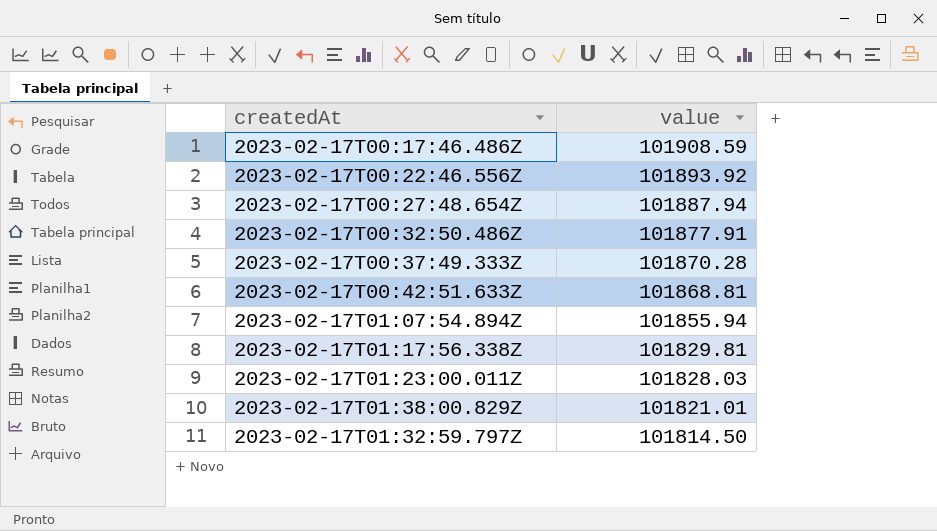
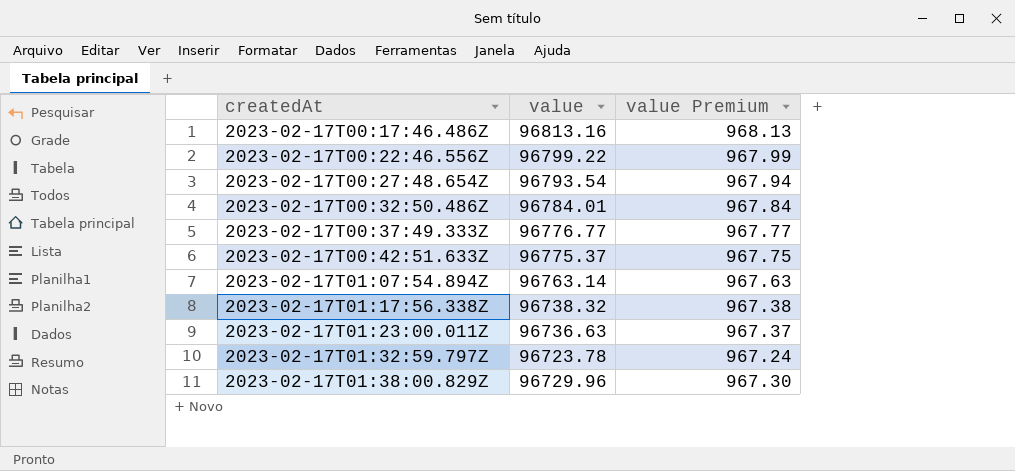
row order: value descending -> createdAt ascending
column value Premium | formula: none -> [value] * 0.01
2023-02-17T00:17:46.486Z | value: 101908.59 -> 96813.16
2023-02-17T00:22:46.556Z | value: 101893.92 -> 96799.22
2023-02-17T00:27:48.654Z | value: 101887.94 -> 96793.54
2023-02-17T00:32:50.486Z | value: 101877.91 -> 96784.01
2023-02-17T00:37:49.333Z | value: 101870.28 -> 96776.77
2023-02-17T00:42:51.633Z | value: 101868.81 -> 96775.37
2023-02-17T01:07:54.894Z | value: 101855.94 -> 96763.14
2023-02-17T01:17:56.338Z | value: 101829.81 -> 96738.32
2023-02-17T01:23:00.011Z | value: 101828.03 -> 96736.63
2023-02-17T01:32:59.797Z | value: 101814.50 -> 96723.78
2023-02-17T01:38:00.829Z | value: 101821.01 -> 96729.96

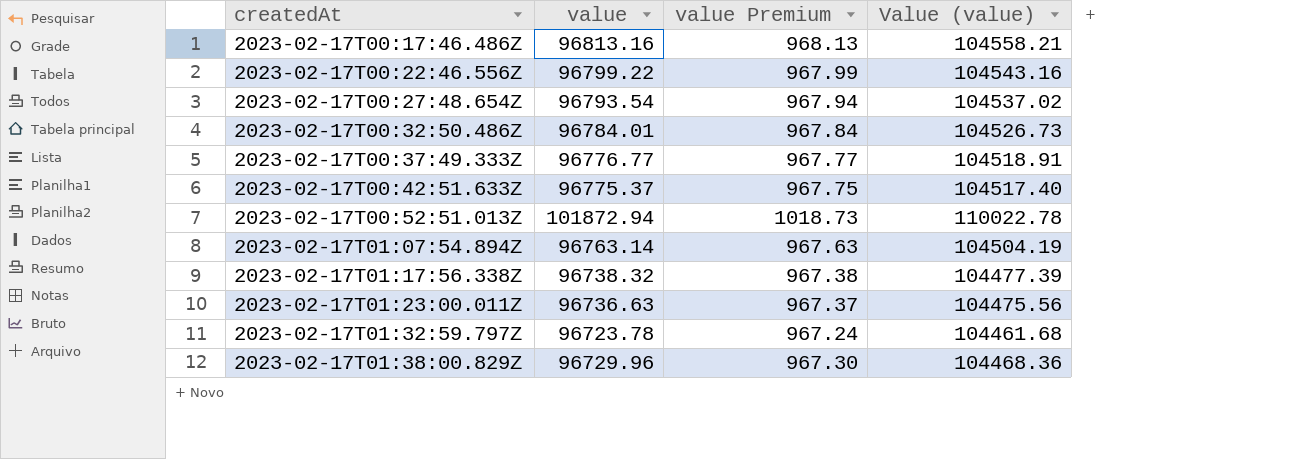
column Value (value) | formula: none -> [value] * 1.08
row 2023-02-17T00:52:51.013Z: none -> 101872.94 | 1018.73 | 110022.78

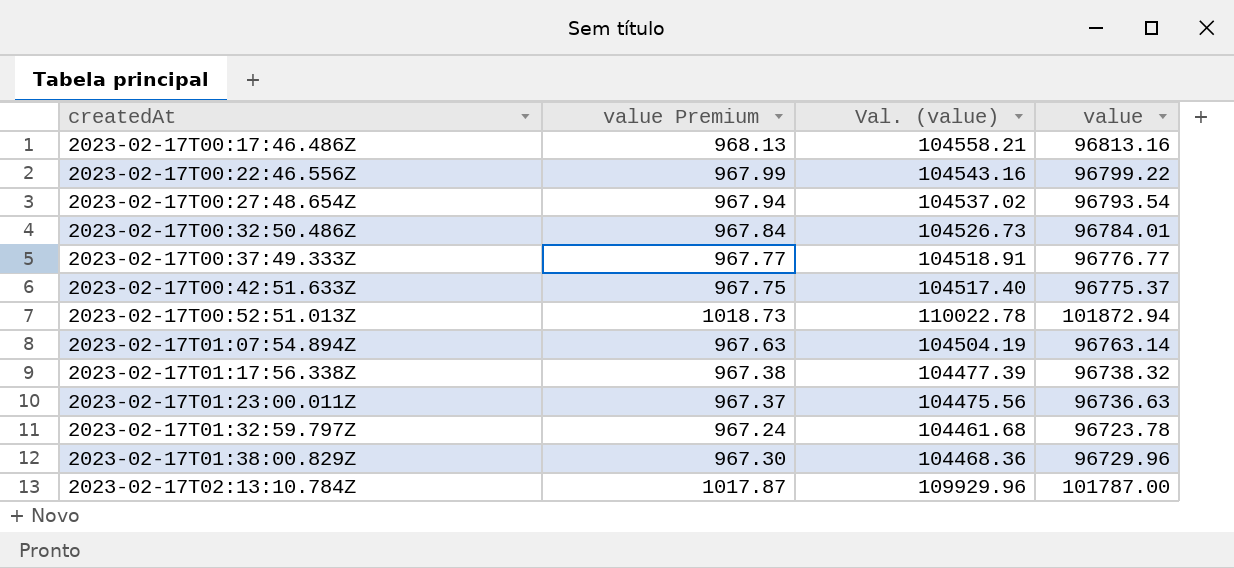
column name: Value (value) -> Val. (value)
column value | position: 2 -> 4
row 2023-02-17T02:13:10.784Z: none -> 1017.87 | 109929.96 | 101787.00

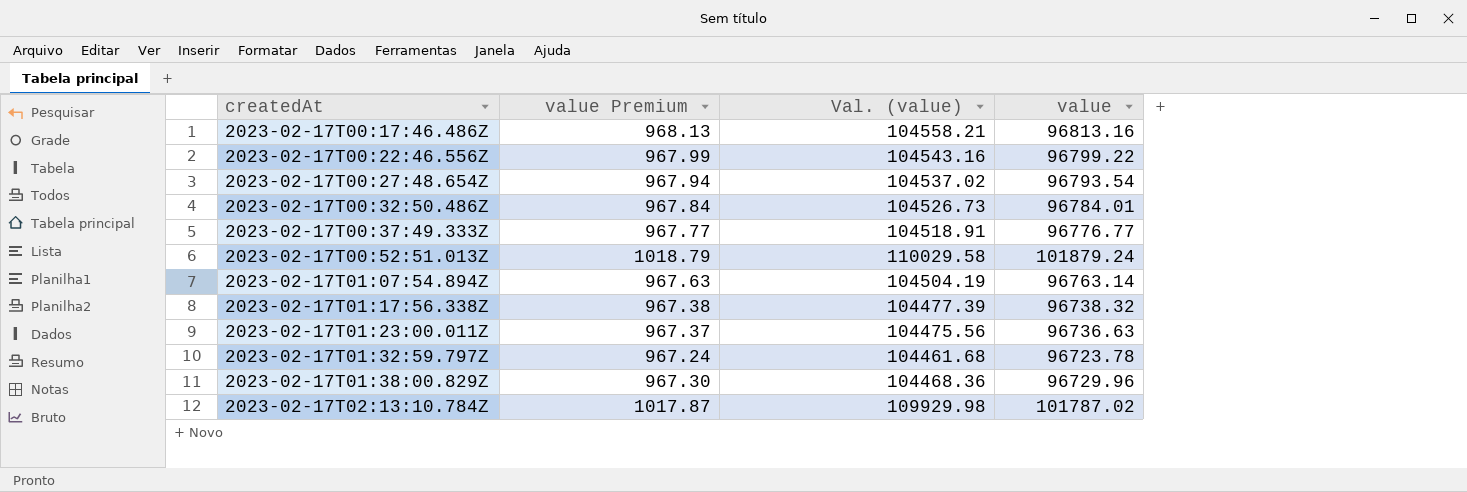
row 2023-02-17T00:42:51.633Z: 967.75 | 104517.40 | 96775.37 -> none
2023-02-17T00:52:51.013Z | value Premium: 1018.73 -> 1018.79
2023-02-17T00:52:51.013Z | Val. (value): 110022.78 -> 110029.58
2023-02-17T00:52:51.013Z | value: 101872.94 -> 101879.24
2023-02-17T02:13:10.784Z | Val. (value): 109929.96 -> 109929.98
2023-02-17T02:13:10.784Z | value: 101787.00 -> 101787.02

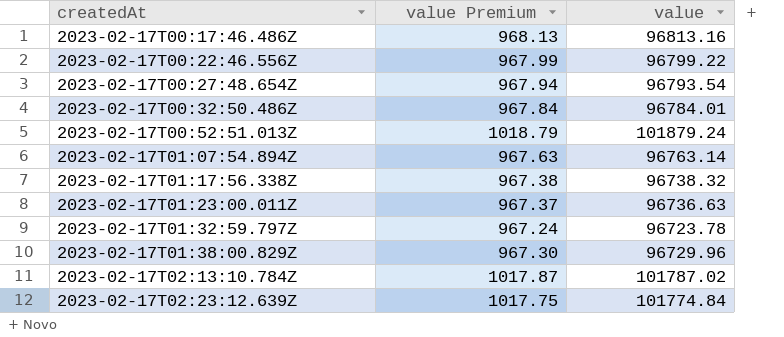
column Val. (value) | formula: [value] * 1.08 -> none
row 2023-02-17T00:37:49.333Z: 967.77 | 104518.91 | 96776.77 -> none
row 2023-02-17T02:23:12.639Z: none -> 1017.75 | 101774.84

